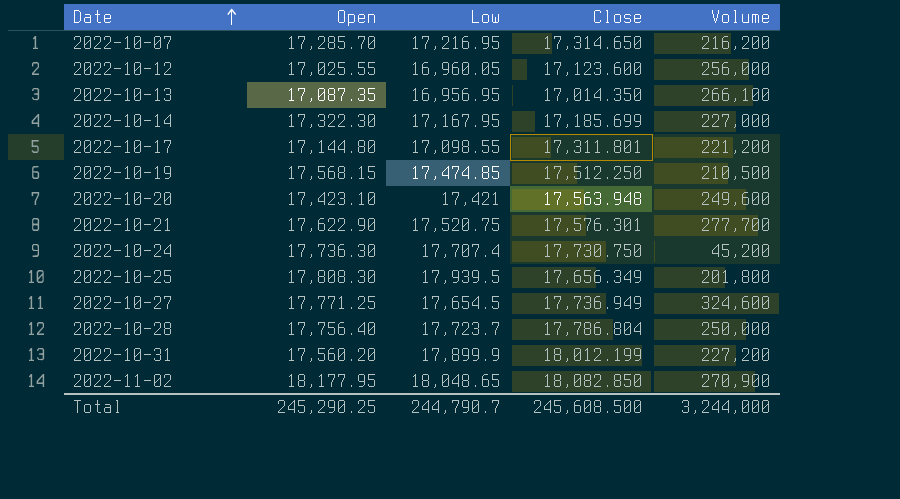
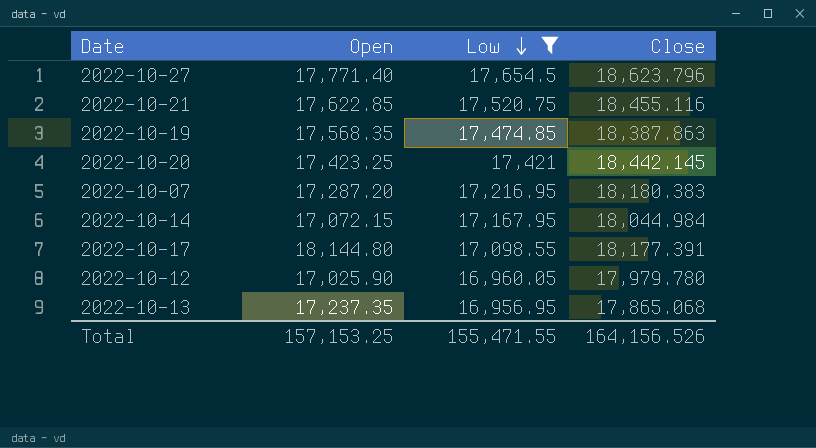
filter: none -> Low <= 17,654.5
row order: Date ascending -> Low descending
column Volume | position: 5 -> none
2022-10-27 | Open: 17,771.25 -> 17,771.40
2022-10-27 | Close: 17,736.949 -> 18,623.796
2022-10-21 | Open: 17,622.90 -> 17,622.85
2022-10-21 | Close: 17,576.301 -> 18,455.116
2022-10-19 | Open: 17,568.15 -> 17,568.35
2022-10-19 | Close: 17,512.250 -> 18,387.863
2022-10-20 | Open: 17,423.10 -> 17,423.25
2022-10-20 | Close: 17,563.948 -> 18,442.145
2022-10-07 | Open: 17,285.70 -> 17,287.20
2022-10-07 | Close: 17,314.650 -> 18,180.383
2022-10-14 | Open: 17,322.30 -> 17,072.15
2022-10-14 | Close: 17,185.699 -> 18,044.984
2022-10-17 | Open: 17,144.80 -> 18,144.80
2022-10-17 | Close: 17,311.801 -> 18,177.391
2022-10-12 | Open: 17,025.55 -> 17,025.90
2022-10-12 | Close: 17,123.600 -> 17,979.780
2022-10-13 | Open: 17,087.35 -> 17,237.35
2022-10-13 | Close: 17,014.350 -> 17,865.068
Total | Open: 245,290.25 -> 157,153.25
Total | Low: 244,790.7 -> 155,471.55
Total | Close: 245,608.500 -> 164,156.526

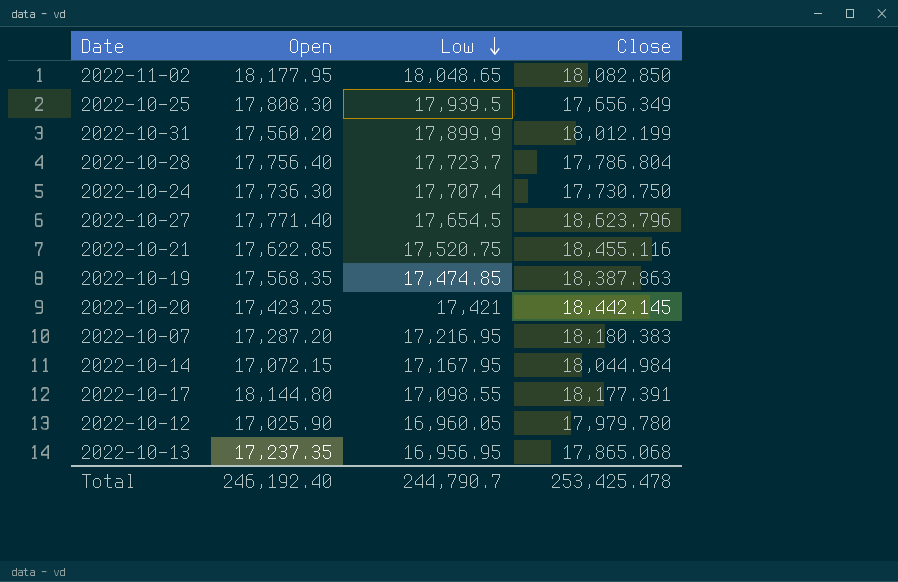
filter: Low <= 17,654.5 -> none
Total | Open: 157,153.25 -> 246,192.40
Total | Low: 155,471.55 -> 244,790.7
Total | Close: 164,156.526 -> 253,425.478

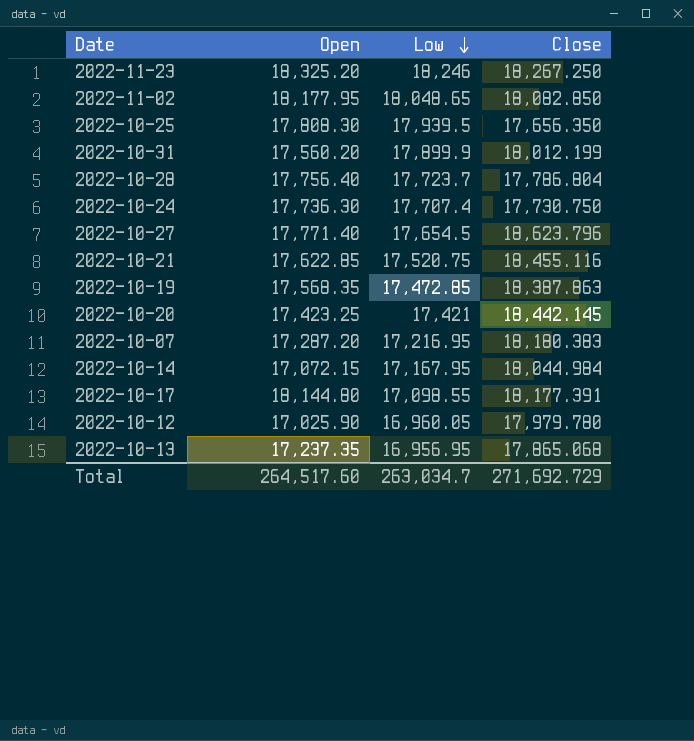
row 2022-11-23: none -> 18,325.20 | 18,246 | 18,267.250
2022-10-25 | Close: 17,656.349 -> 17,656.350
2022-10-19 | Low: 17,474.85 -> 17,472.85
Total | Open: 246,192.40 -> 264,517.60
Total | Low: 244,790.7 -> 263,034.7
Total | Close: 253,425.478 -> 271,692.729

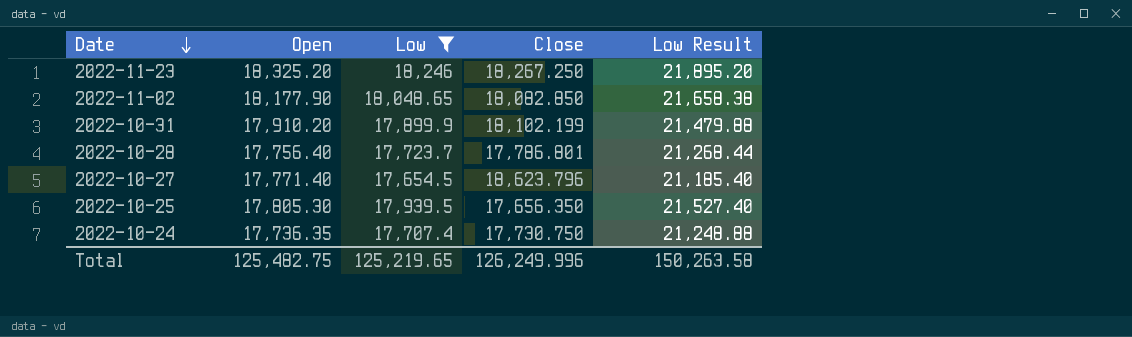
filter: none -> Low >= 17,654.5
row order: Low descending -> Date descending
column Low Result | formula: none -> [Low] * 1.2
2022-11-02 | Open: 18,177.95 -> 18,177.90
2022-10-31 | Open: 17,560.20 -> 17,910.20
2022-10-31 | Close: 18,012.199 -> 18,102.199
2022-10-28 | Close: 17,786.804 -> 17,786.801
2022-10-25 | Open: 17,808.30 -> 17,805.30
2022-10-24 | Open: 17,736.30 -> 17,736.35
Total | Open: 264,517.60 -> 125,482.75
Total | Low: 263,034.7 -> 125,219.65
Total | Close: 271,692.729 -> 126,249.996

